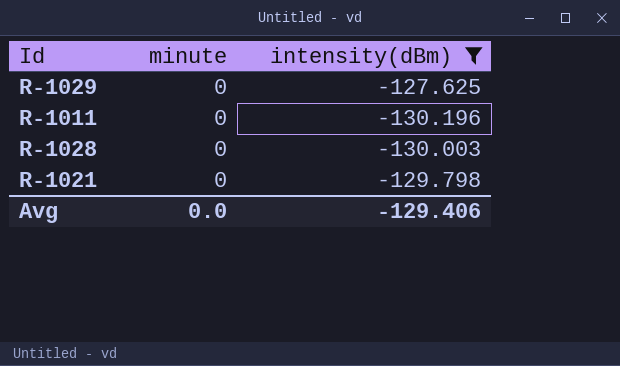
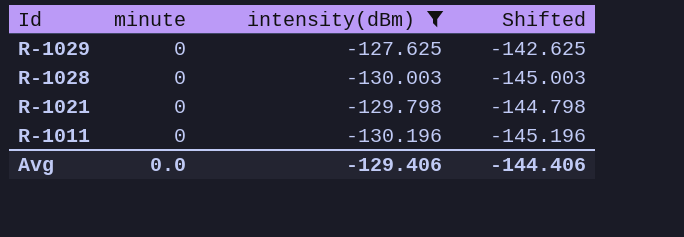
row order: none -> Id descending
column Shifted | formula: none -> [intensity(dBm)] - 15

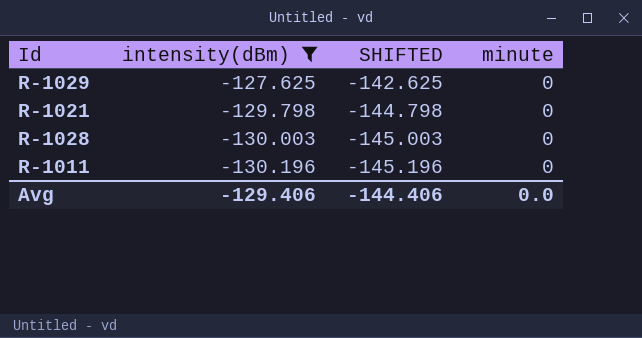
row order: Id descending -> intensity(dBm) descending
column name: Shifted -> SHIFTED
column minute | position: 2 -> 4

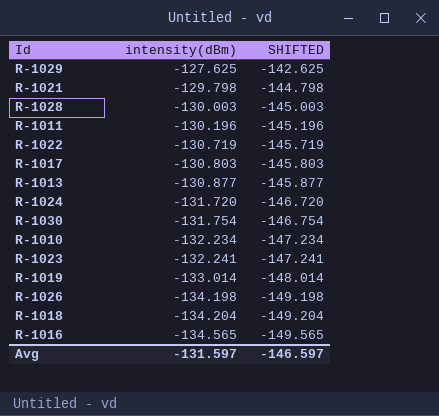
filter: intensity(dBm) >= -130.196 -> none
column minute | position: 4 -> none
Avg | intensity(dBm): -129.406 -> -131.597
Avg | SHIFTED: -144.406 -> -146.597

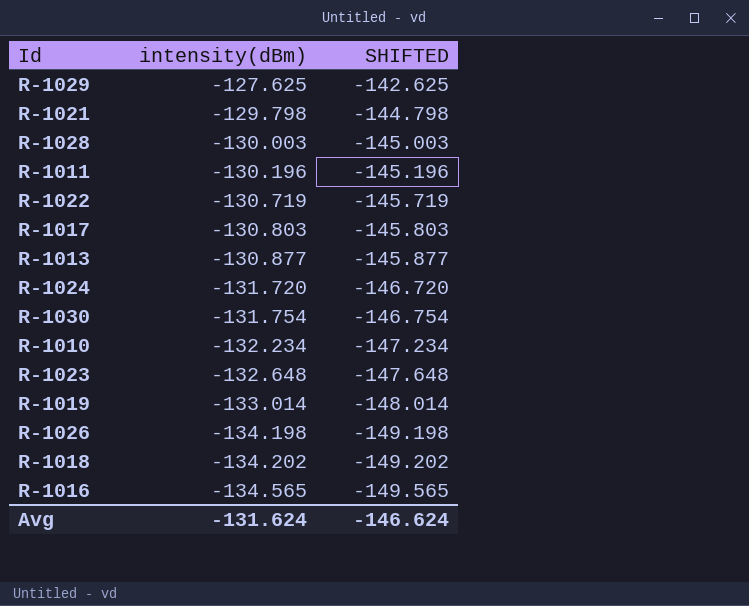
R-1023 | intensity(dBm): -132.241 -> -132.648
R-1023 | SHIFTED: -147.241 -> -147.648
R-1018 | intensity(dBm): -134.204 -> -134.202
R-1018 | SHIFTED: -149.204 -> -149.202
Avg | intensity(dBm): -131.597 -> -131.624
Avg | SHIFTED: -146.597 -> -146.624

